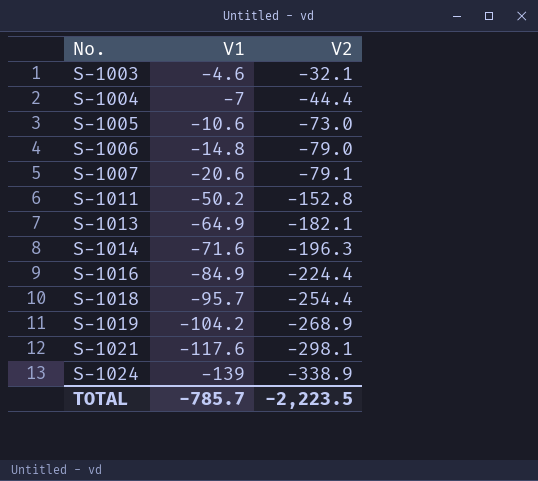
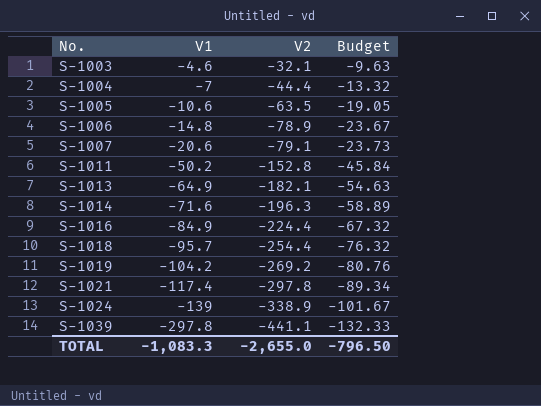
column Budget | formula: none -> [V2] * 0.3
S-1005 | V2: -73.0 -> -63.5
S-1006 | V2: -79.0 -> -78.9
S-1019 | V2: -268.9 -> -269.2
S-1021 | V1: -117.6 -> -117.4
S-1021 | V2: -298.1 -> -297.8
row S-1039: none -> -297.8 | -441.1 | -132.33
TOTAL | V1: -785.7 -> -1,083.3
TOTAL | V2: -2,223.5 -> -2,655.0

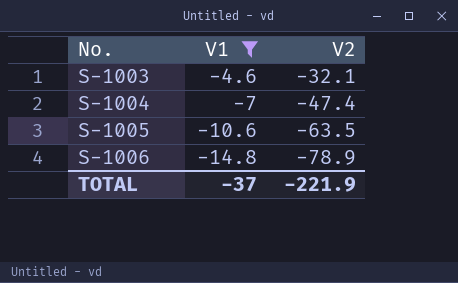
filter: none -> V1 >= -14.8
column Budget | formula: [V2] * 0.3 -> none
S-1004 | V2: -44.4 -> -47.4
TOTAL | V1: -1,083.3 -> -37
TOTAL | V2: -2,655.0 -> -221.9

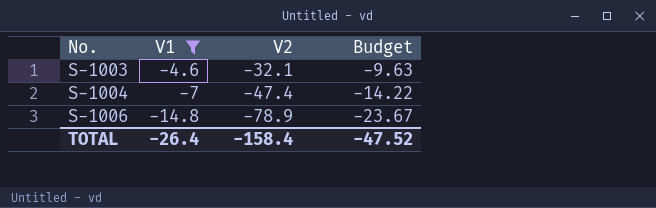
column Budget | formula: none -> [V2] * 0.3
row S-1005: -10.6 | -63.5 -> none
TOTAL | V1: -37 -> -26.4
TOTAL | V2: -221.9 -> -158.4

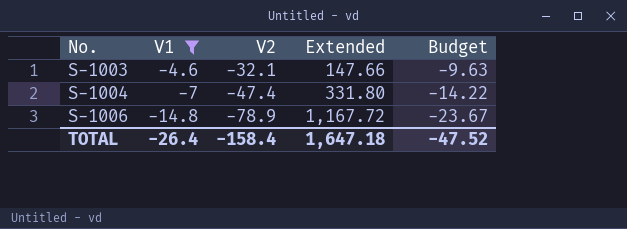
column Extended | formula: none -> [V1] * [V2]

